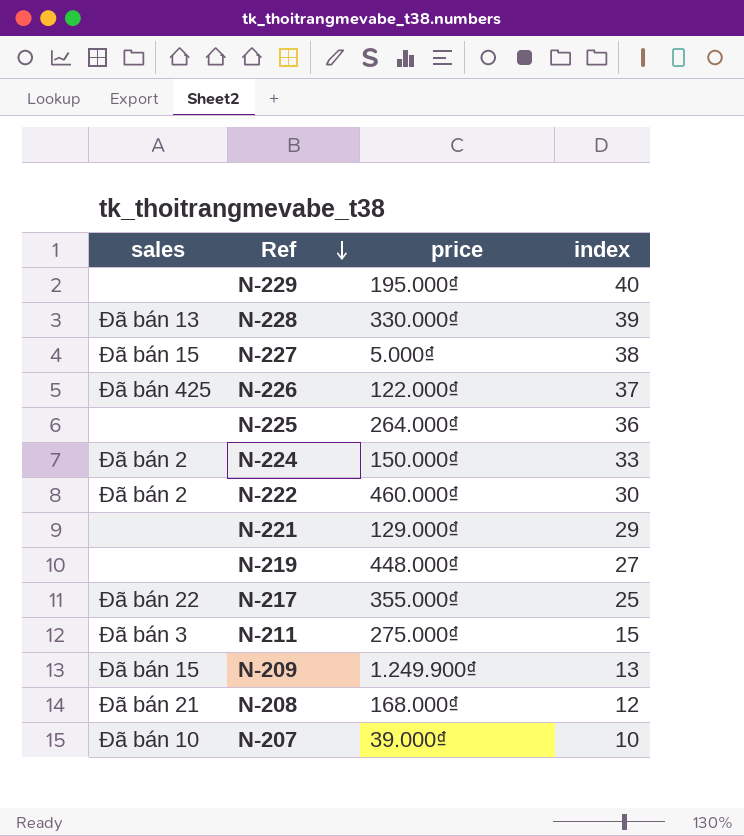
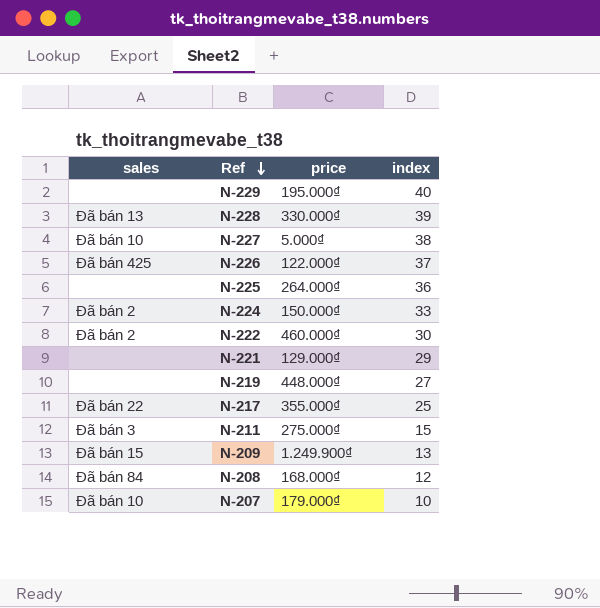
N-227 | sales: Đã bán 15 -> Đã bán 10
N-208 | sales: Đã bán 21 -> Đã bán 84
N-207 | price: 39.000₫ -> 179.000₫

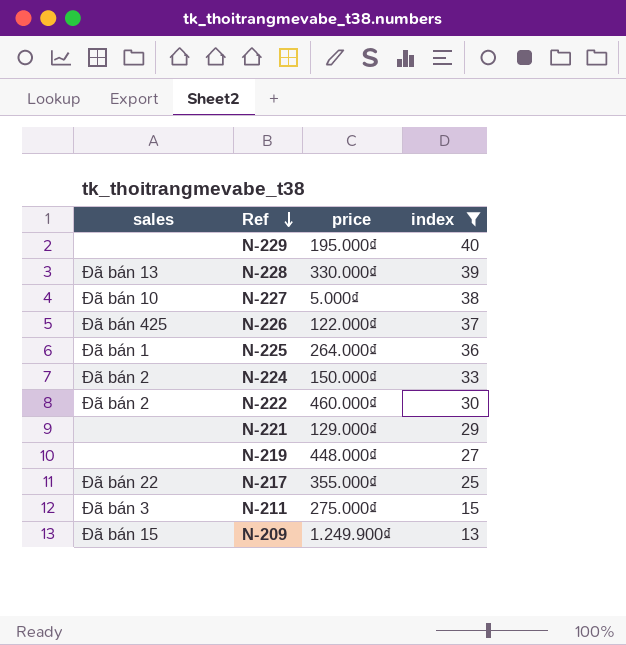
filter: none -> index >= 13
N-225 | sales: none -> Đã bán 1

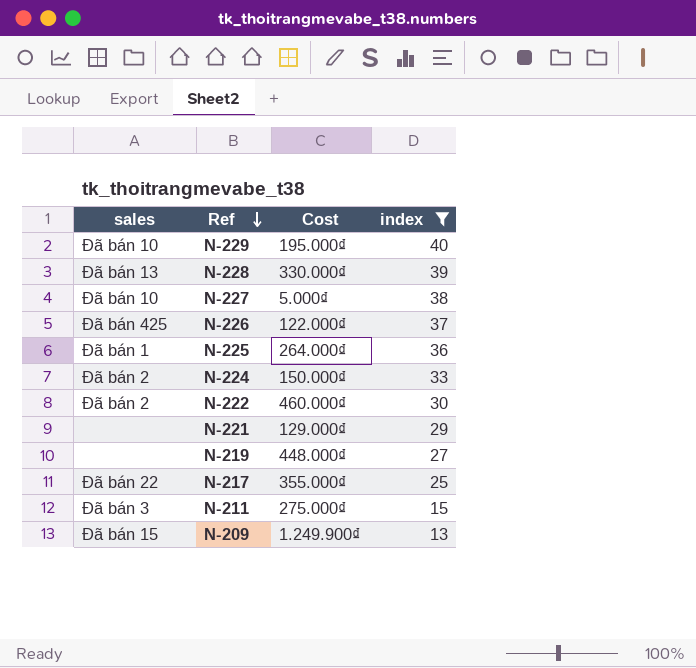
column name: price -> Cost
N-229 | sales: none -> Đã bán 10

